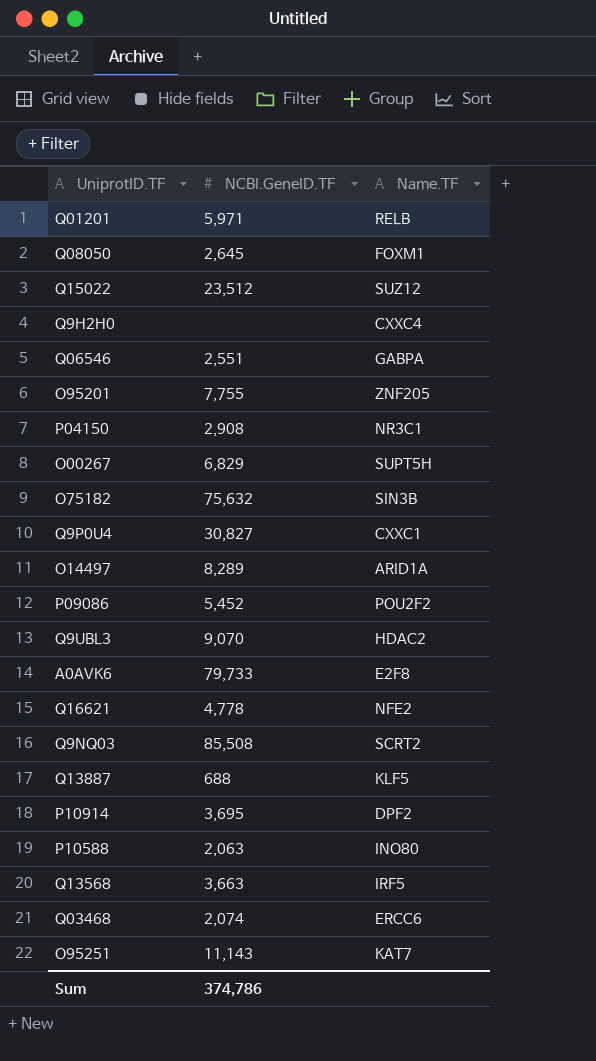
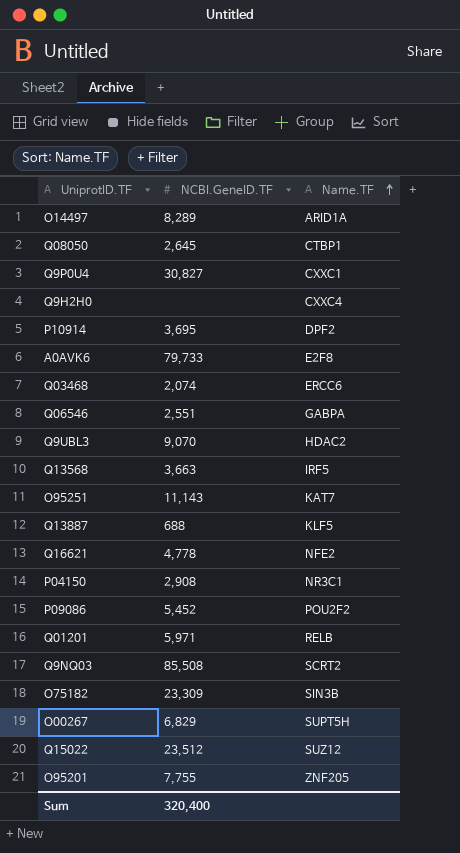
row order: none -> Name.TF ascending
row P10588: 2,063 | INO80 -> none
Q08050 | Name.TF: FOXM1 -> CTBP1
O75182 | NCBI.GeneID.TF: 75,632 -> 23,309
Sum | NCBI.GeneID.TF: 374,786 -> 320,400

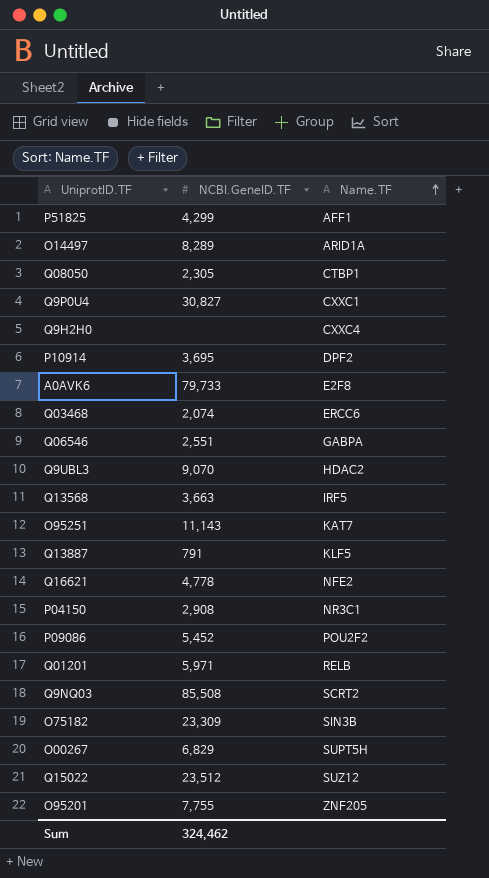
row P51825: none -> 4,299 | AFF1
Q08050 | NCBI.GeneID.TF: 2,645 -> 2,305
Q13887 | NCBI.GeneID.TF: 688 -> 791
Sum | NCBI.GeneID.TF: 320,400 -> 324,462

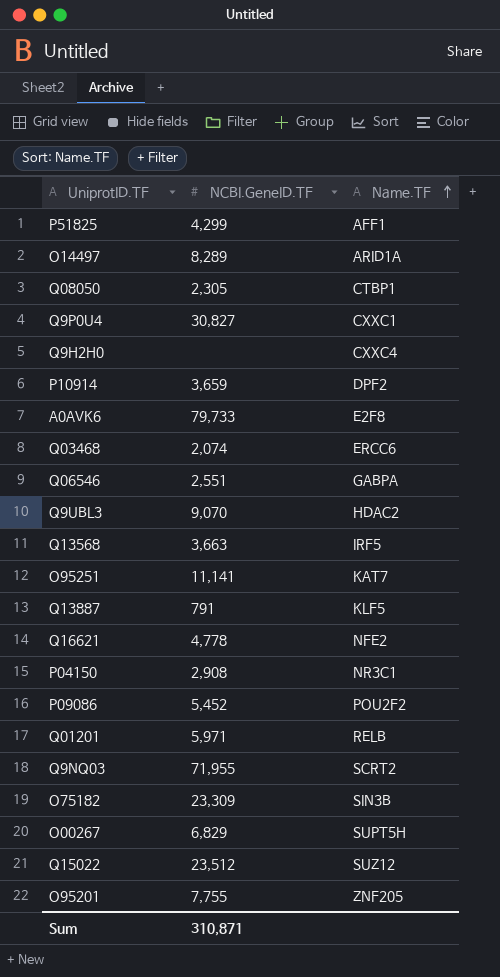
P10914 | NCBI.GeneID.TF: 3,695 -> 3,659
O95251 | NCBI.GeneID.TF: 11,143 -> 11,141
Q9NQ03 | NCBI.GeneID.TF: 85,508 -> 71,955
Sum | NCBI.GeneID.TF: 324,462 -> 310,871

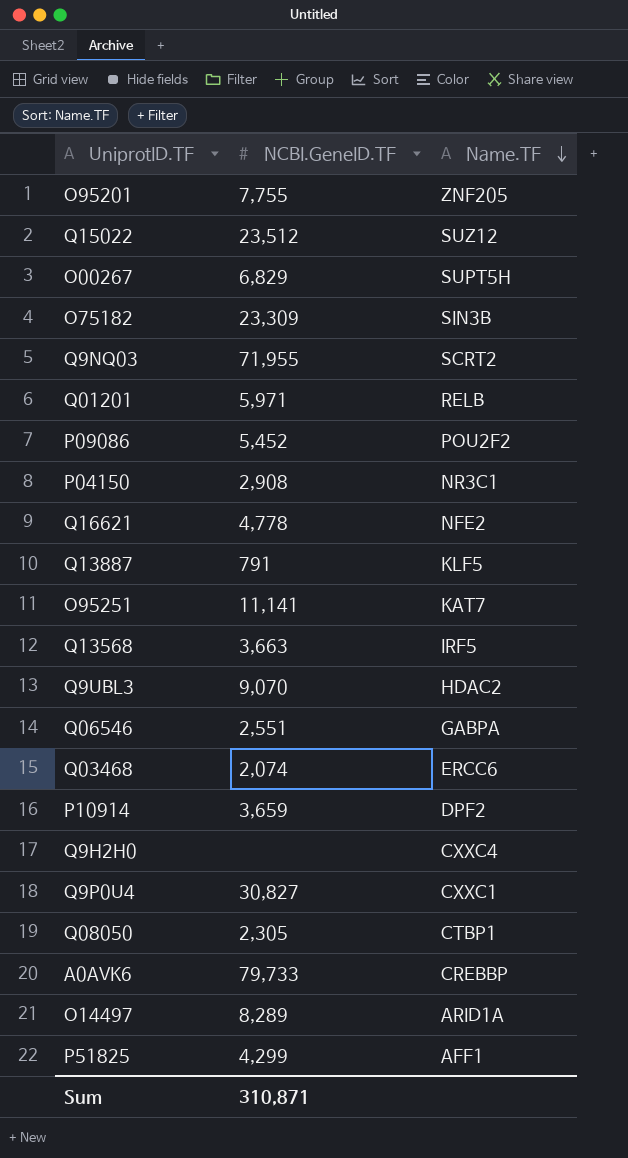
row order: Name.TF ascending -> Name.TF descending
A0AVK6 | Name.TF: E2F8 -> CREBBP

